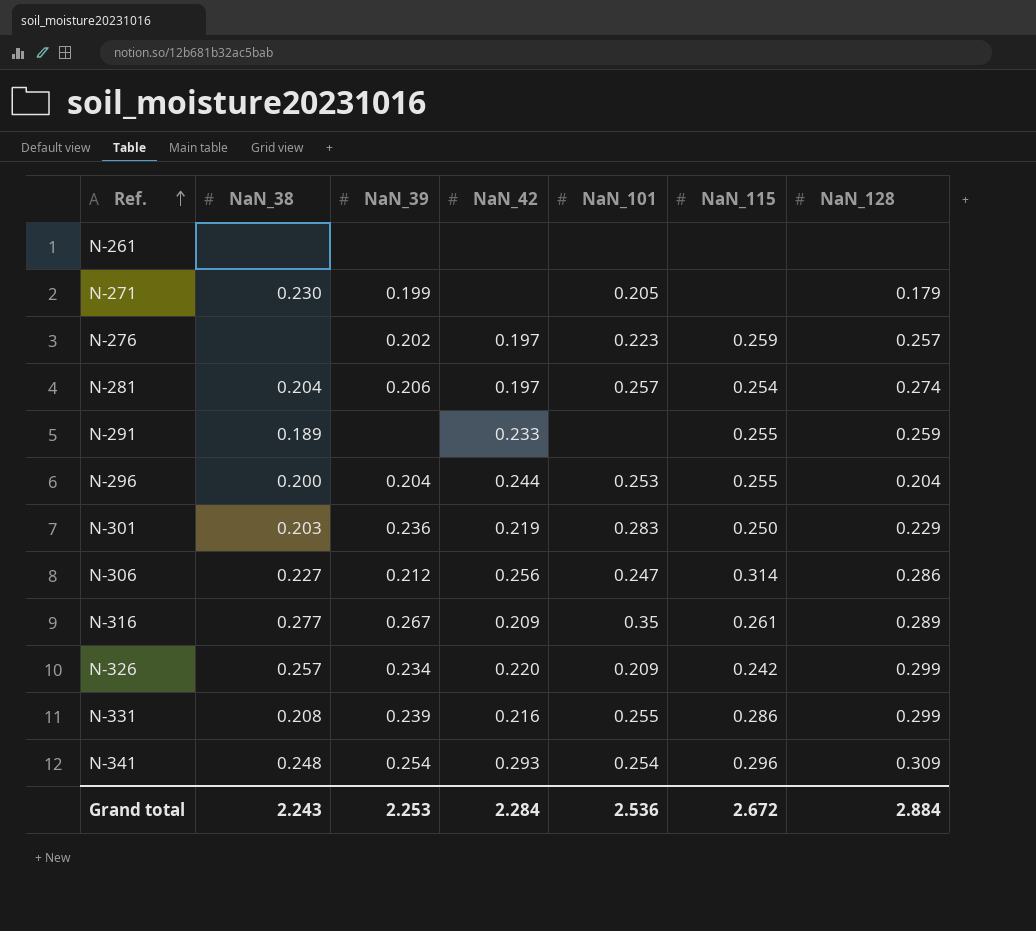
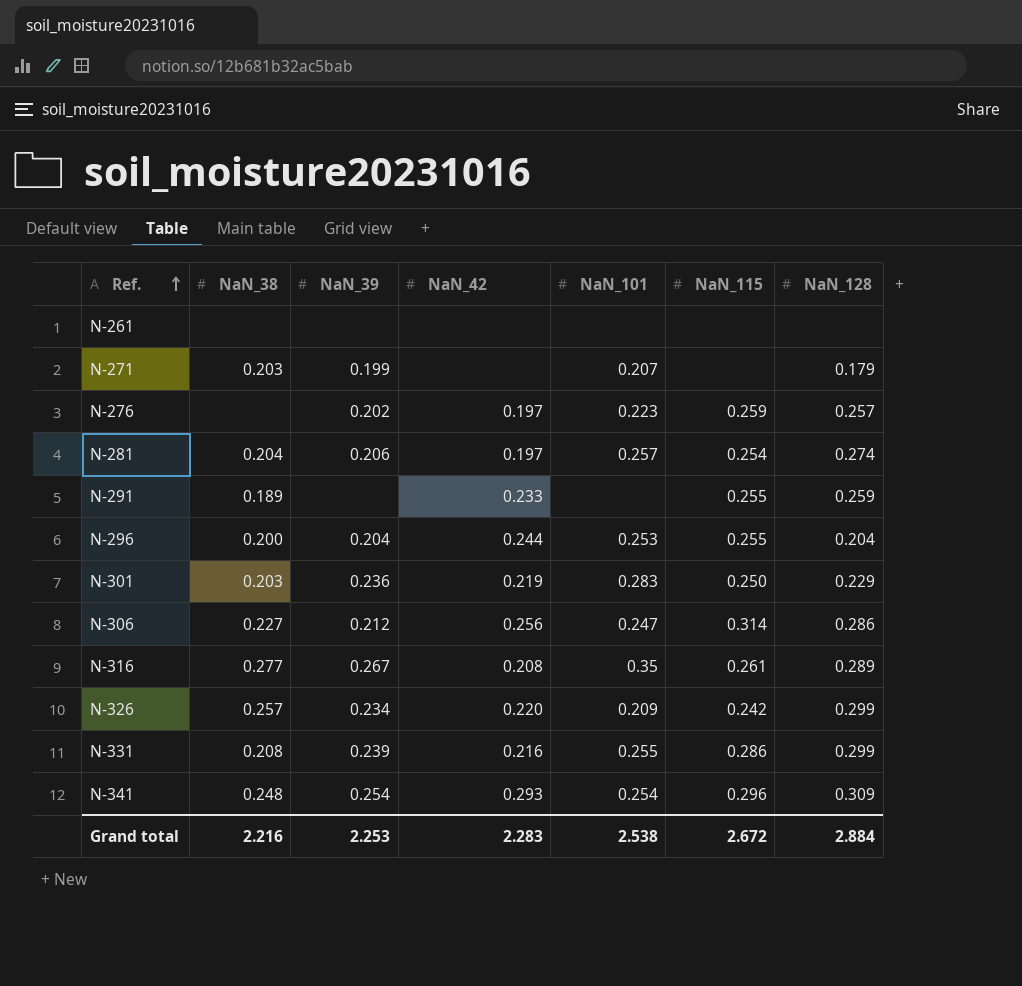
N-271 | NaN_38: 0.230 -> 0.203
N-271 | NaN_101: 0.205 -> 0.207
N-316 | NaN_42: 0.209 -> 0.208
Grand total | NaN_38: 2.243 -> 2.216
Grand total | NaN_42: 2.284 -> 2.283
Grand total | NaN_101: 2.536 -> 2.538

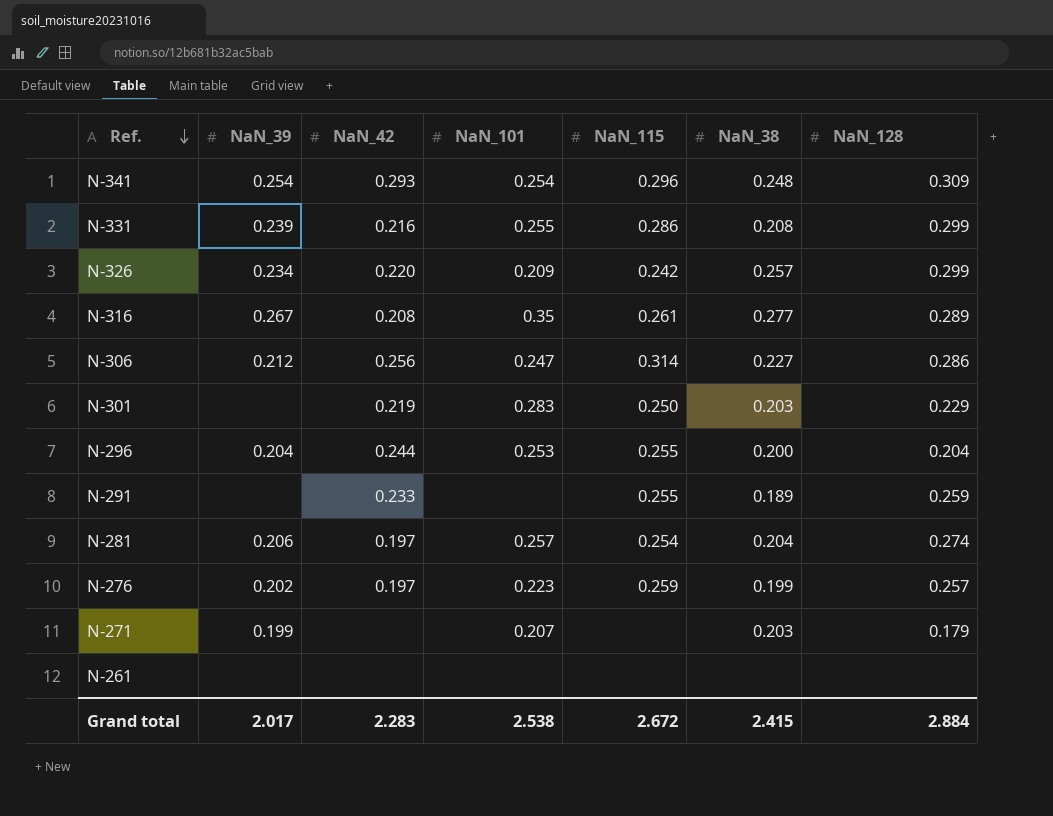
row order: Ref. ascending -> Ref. descending
column NaN_38 | position: 2 -> 6
N-301 | NaN_39: 0.236 -> none
N-276 | NaN_38: none -> 0.199
Grand total | NaN_39: 2.253 -> 2.017
Grand total | NaN_38: 2.216 -> 2.415

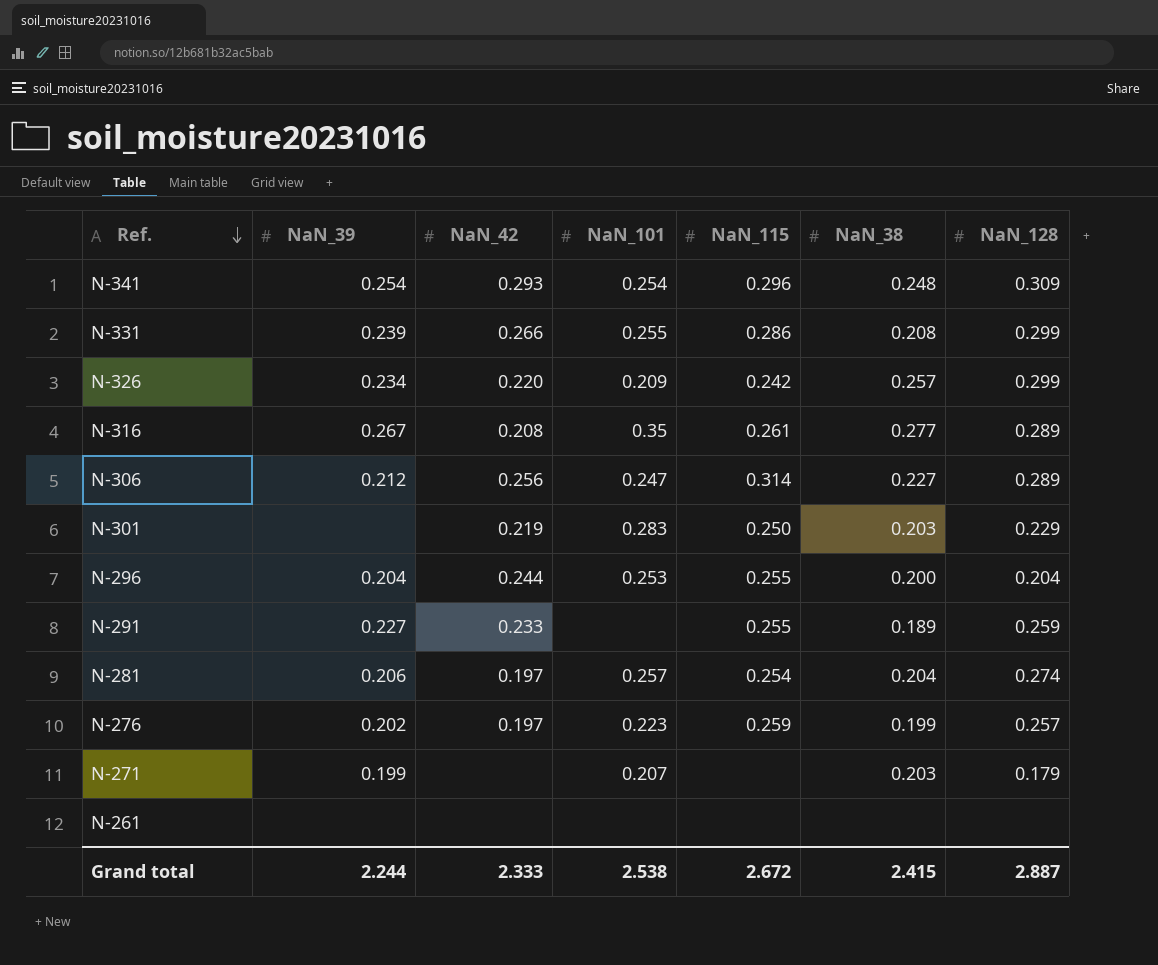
N-331 | NaN_42: 0.216 -> 0.266
N-306 | NaN_128: 0.286 -> 0.289
N-291 | NaN_39: none -> 0.227
Grand total | NaN_39: 2.017 -> 2.244
Grand total | NaN_42: 2.283 -> 2.333
Grand total | NaN_128: 2.884 -> 2.887

